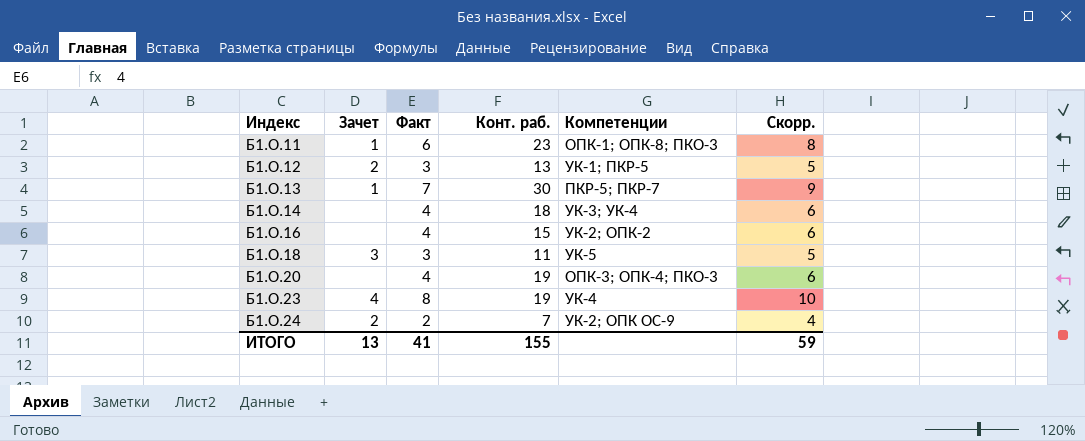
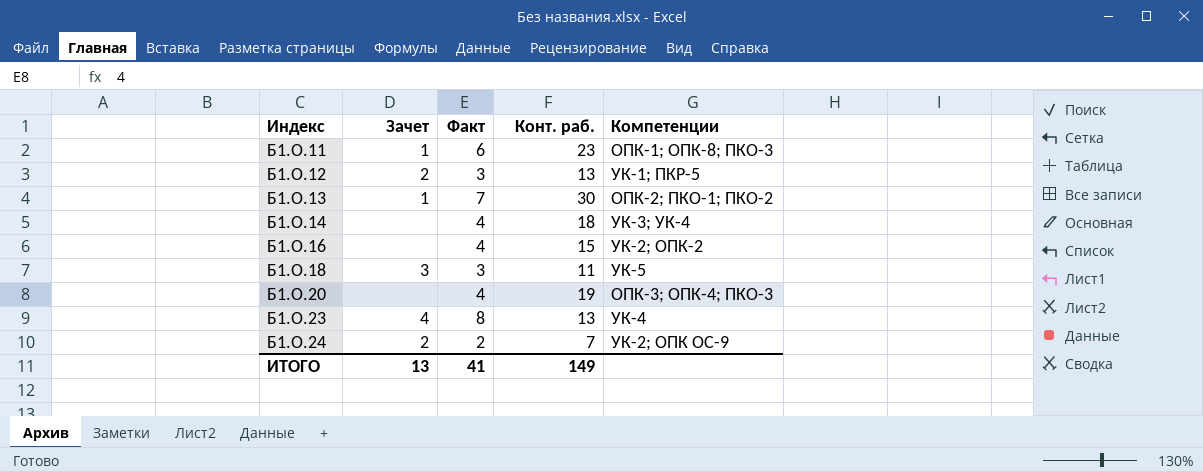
column Скорр. | formula: [Факт] + 2 -> none
Б1.О.13 | Компетенции: ПКР-5; ПКР-7 -> ОПК-2; ПКО-1; ПКО-2
Б1.О.23 | Конт. раб.: 19 -> 13
ИТОГО | Конт. раб.: 155 -> 149

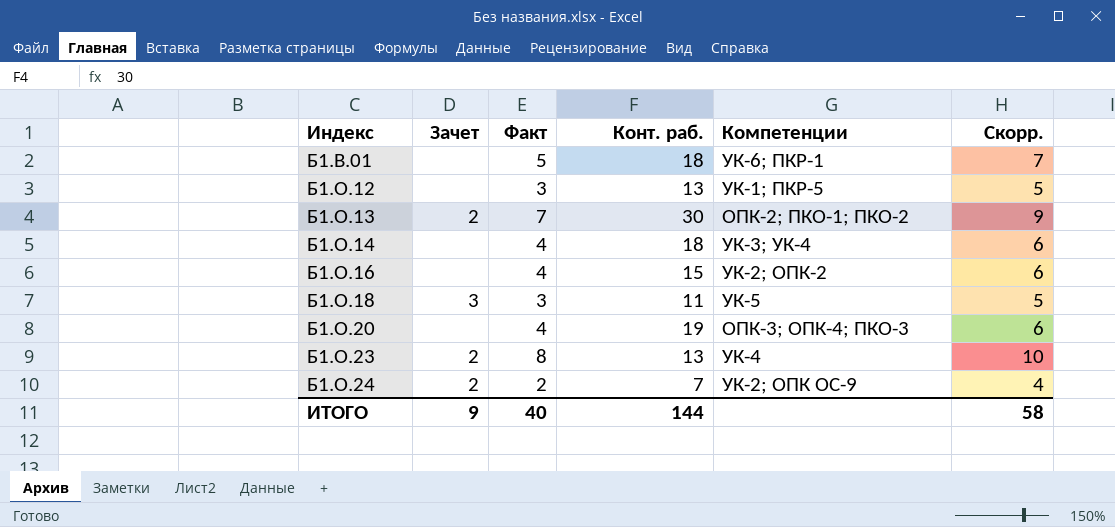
column Скорр. | formula: none -> [Факт] + 2
row Б1.О.11: 1 | 6 | 23 | ОПК-1; ОПК-8; ПКО-3 -> none
row Б1.В.01: none -> none | 5 | 18 | УК-6; ПКР-1 | 7
Б1.О.12 | Зачет: 2 -> none
Б1.О.13 | Зачет: 1 -> 2
Б1.О.23 | Зачет: 4 -> 2
ИТОГО | Зачет: 13 -> 9
ИТОГО | Факт: 41 -> 40
ИТОГО | Конт. раб.: 149 -> 144

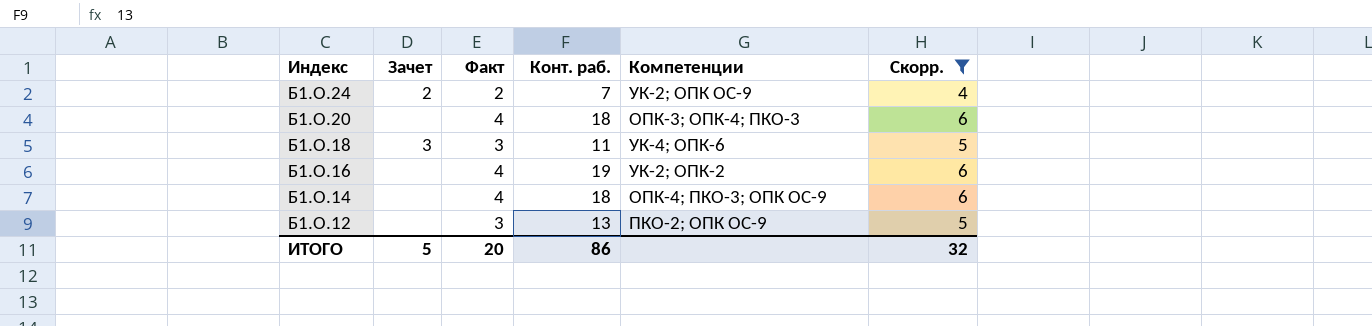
filter: none -> Скорр. <= 6
row order: Индекс ascending -> Индекс descending
Б1.О.20 | Конт. раб.: 19 -> 18
Б1.О.18 | Компетенции: УК-5 -> УК-4; ОПК-6
Б1.О.16 | Конт. раб.: 15 -> 19
Б1.О.14 | Компетенции: УК-3; УК-4 -> ОПК-4; ПКО-3; ОПК ОС-9
Б1.О.12 | Компетенции: УК-1; ПКР-5 -> ПКО-2; ОПК ОС-9
ИТОГО | Зачет: 9 -> 5
ИТОГО | Факт: 40 -> 20
ИТОГО | Конт. раб.: 144 -> 86
ИТОГО | Скорр.: 58 -> 32

